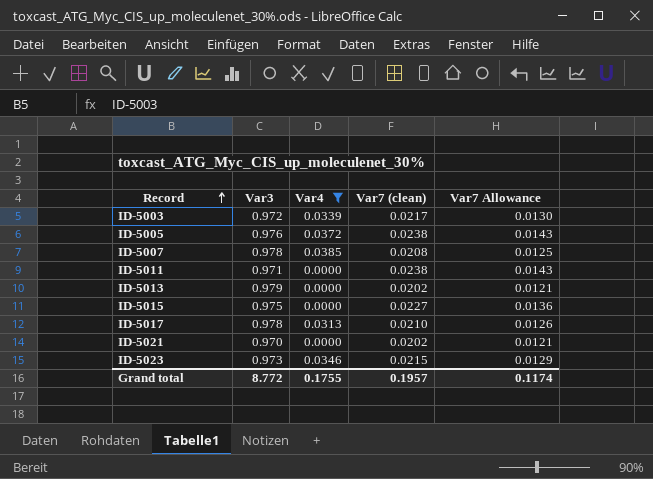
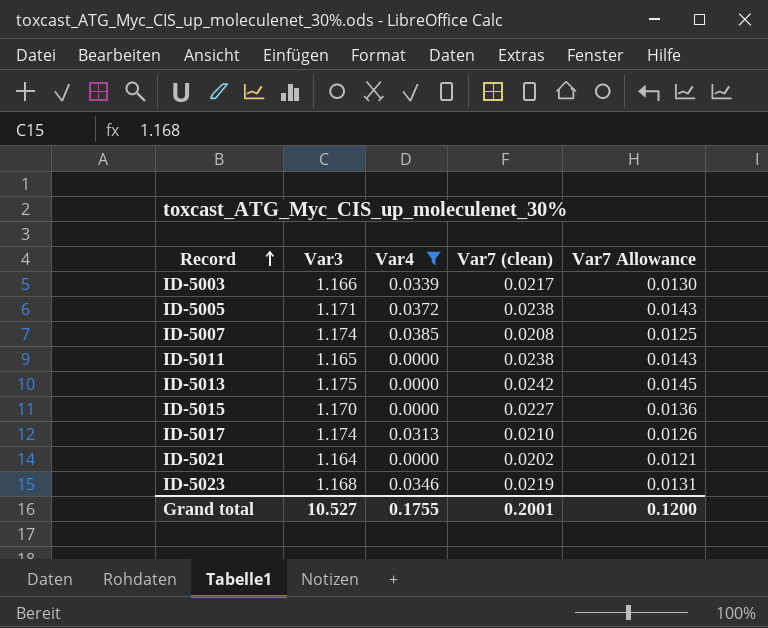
ID-5003 | Var3: 0.972 -> 1.166
ID-5005 | Var3: 0.976 -> 1.171
ID-5007 | Var3: 0.978 -> 1.174
ID-5011 | Var3: 0.971 -> 1.165
ID-5013 | Var3: 0.979 -> 1.175
ID-5013 | Var7 (clean): 0.0202 -> 0.0242
ID-5013 | Var7 Allowance: 0.0121 -> 0.0145
ID-5015 | Var3: 0.975 -> 1.170
ID-5017 | Var3: 0.978 -> 1.174
ID-5021 | Var3: 0.970 -> 1.164
ID-5023 | Var3: 0.973 -> 1.168
ID-5023 | Var7 (clean): 0.0215 -> 0.0219
ID-5023 | Var7 Allowance: 0.0129 -> 0.0131
Grand total | Var3: 8.772 -> 10.527
Grand total | Var7 (clean): 0.1957 -> 0.2001
Grand total | Var7 Allowance: 0.1174 -> 0.1200

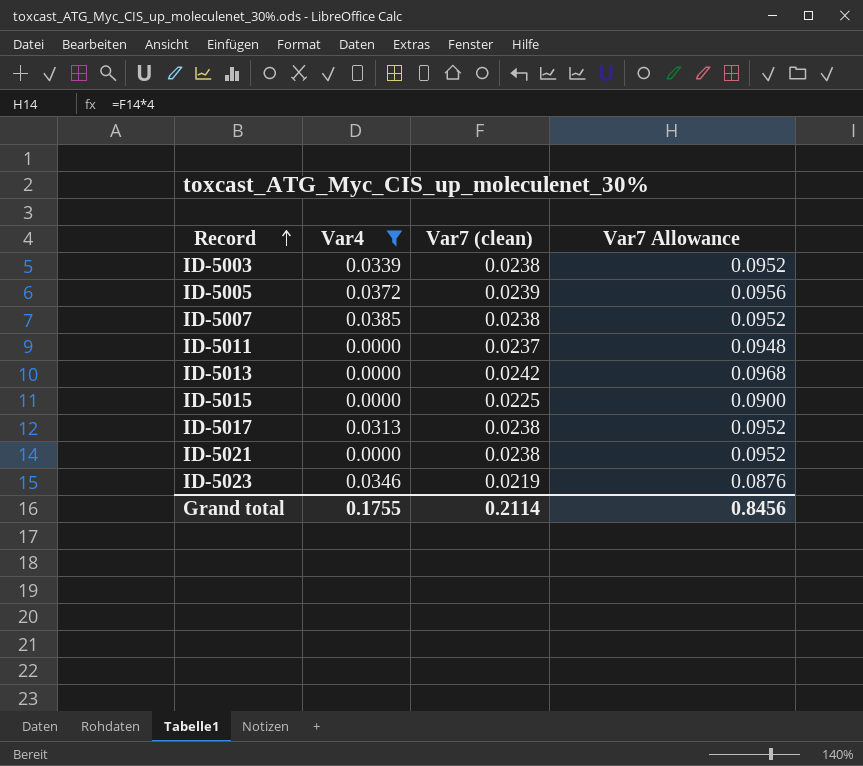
column Var3 | position: 2 -> none
column Var7 Allowance | formula: [Var7 (clean)] * 0.6 -> [Var7 (clean)] * 4
ID-5003 | Var7 (clean): 0.0217 -> 0.0238
ID-5005 | Var7 (clean): 0.0238 -> 0.0239
ID-5007 | Var7 (clean): 0.0208 -> 0.0238
ID-5011 | Var7 (clean): 0.0238 -> 0.0237
ID-5015 | Var7 (clean): 0.0227 -> 0.0225
ID-5017 | Var7 (clean): 0.0210 -> 0.0238
ID-5021 | Var7 (clean): 0.0202 -> 0.0238
Grand total | Var7 (clean): 0.2001 -> 0.2114
Grand total | Var7 Allowance: 0.1200 -> 0.8456

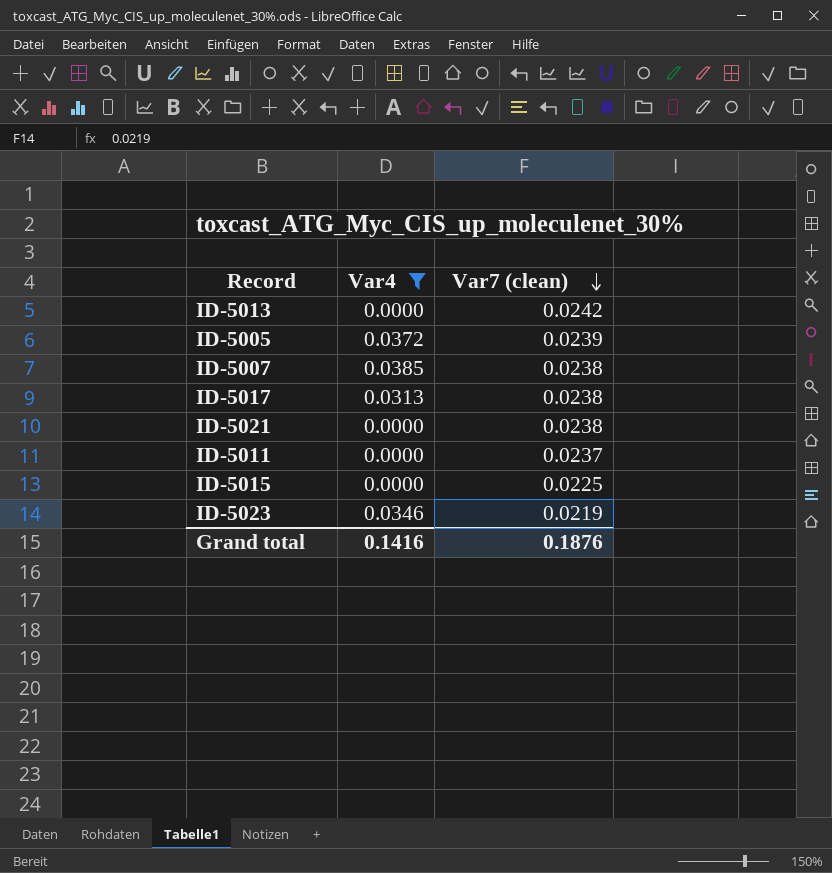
row order: Record ascending -> Var7 (clean) descending
column Var7 Allowance | formula: [Var7 (clean)] * 4 -> none
row ID-5003: 0.0339 | 0.0238 | 0.0952 -> none
Grand total | Var4: 0.1755 -> 0.1416
Grand total | Var7 (clean): 0.2114 -> 0.1876

